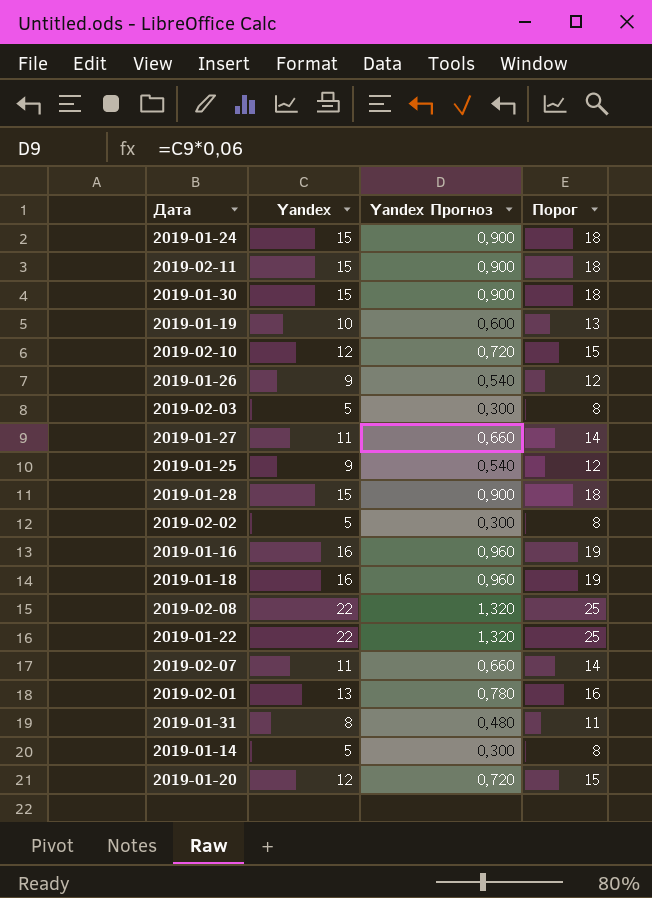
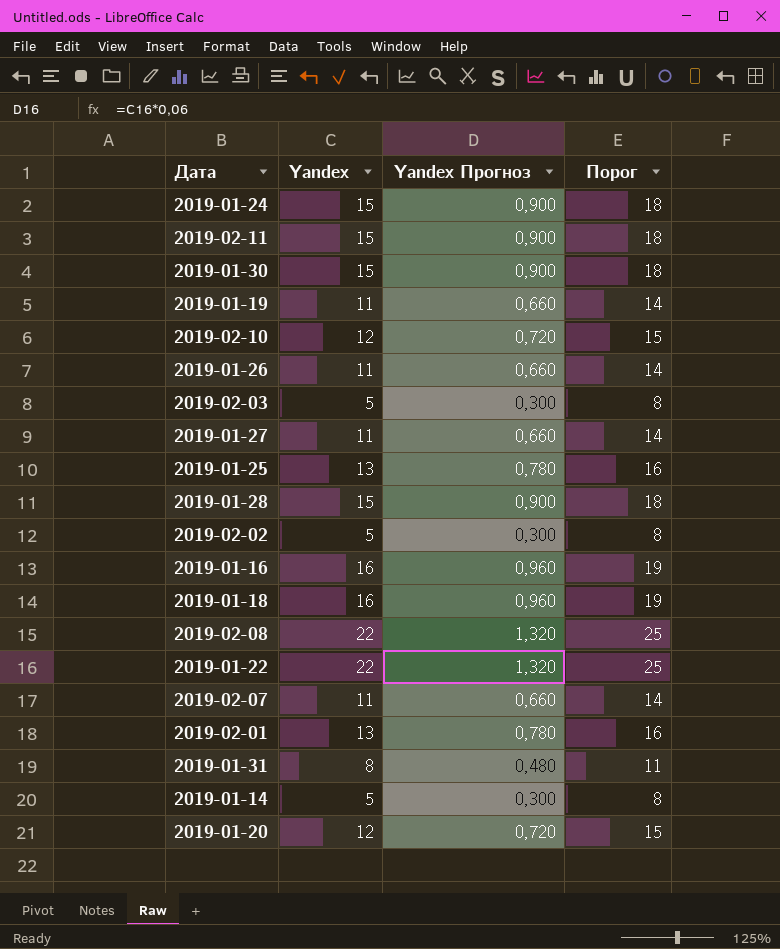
2019-01-19 | Yandex: 10 -> 11
2019-01-19 | Yandex Прогноз: 0,600 -> 0,660
2019-01-19 | Порог: 13 -> 14
2019-01-26 | Yandex: 9 -> 11
2019-01-26 | Yandex Прогноз: 0,540 -> 0,660
2019-01-26 | Порог: 12 -> 14
2019-01-25 | Yandex: 9 -> 13
2019-01-25 | Yandex Прогноз: 0,540 -> 0,780
2019-01-25 | Порог: 12 -> 16

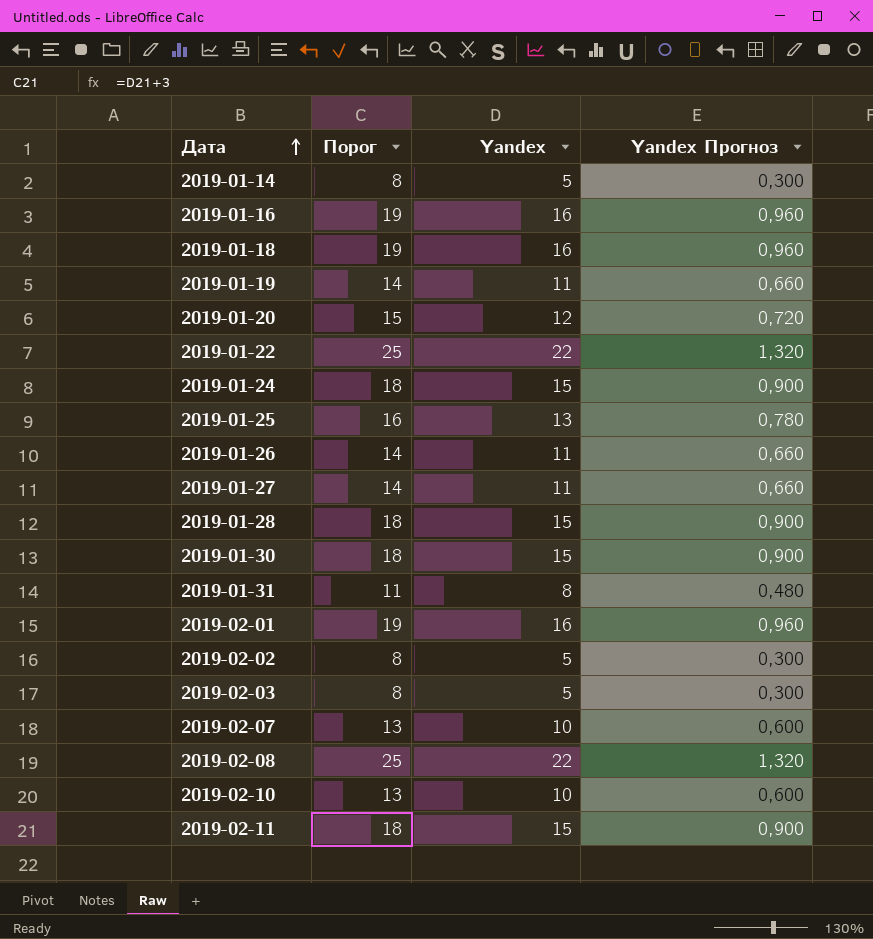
row order: none -> Дата ascending
column Порог | position: 4 -> 2
2019-02-01 | Порог: 16 -> 19
2019-02-01 | Yandex: 13 -> 16
2019-02-01 | Yandex Прогноз: 0,780 -> 0,960
2019-02-07 | Порог: 14 -> 13
2019-02-07 | Yandex: 11 -> 10
2019-02-07 | Yandex Прогноз: 0,660 -> 0,600
2019-02-10 | Порог: 15 -> 13
2019-02-10 | Yandex: 12 -> 10
2019-02-10 | Yandex Прогноз: 0,720 -> 0,600

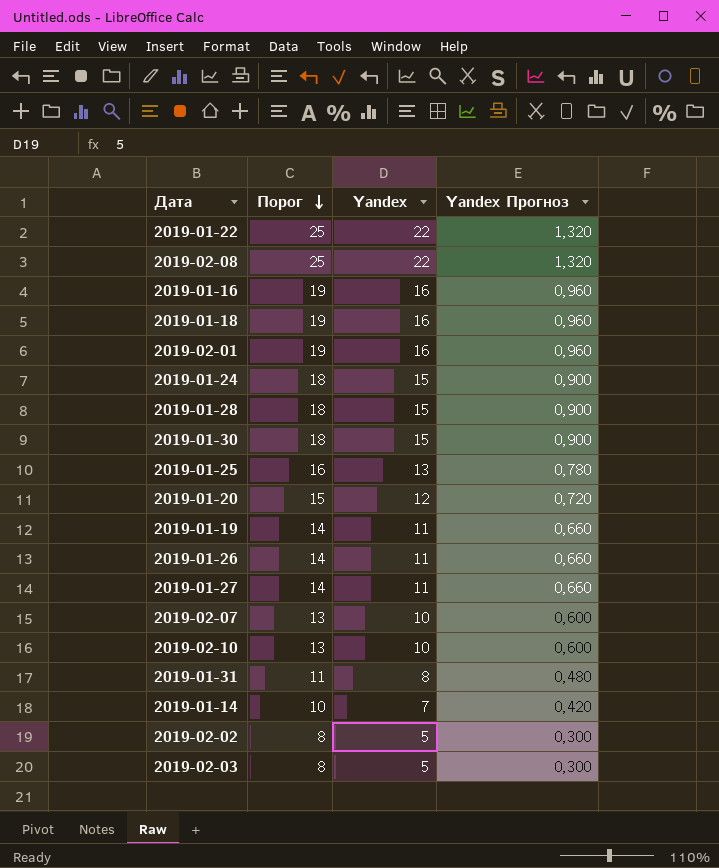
row order: Дата ascending -> Порог descending
row 2019-02-11: 18 | 15 | 0,900 -> none
2019-01-14 | Порог: 8 -> 10
2019-01-14 | Yandex: 5 -> 7
2019-01-14 | Yandex Прогноз: 0,300 -> 0,420

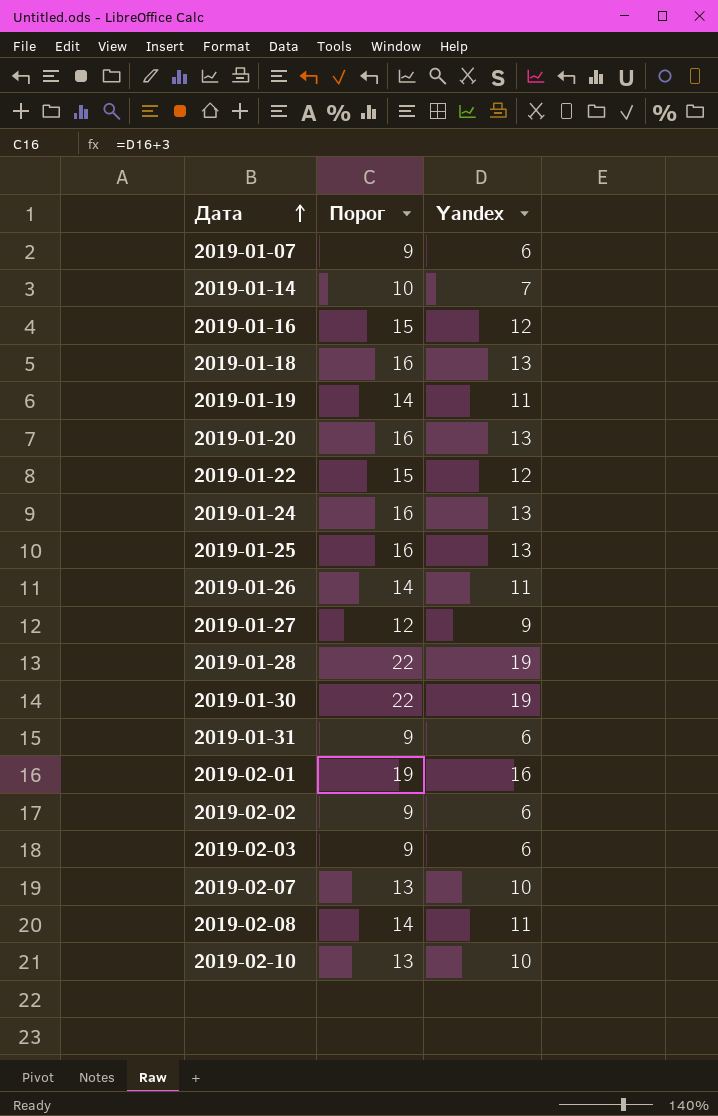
row order: Порог descending -> Дата ascending
column Yandex Прогноз | formula: [Yandex] * 0,06 -> none
row 2019-01-07: none -> 9 | 6
2019-01-16 | Порог: 19 -> 15
2019-01-16 | Yandex: 16 -> 12
2019-01-18 | Порог: 19 -> 16
2019-01-18 | Yandex: 16 -> 13
2019-01-20 | Порог: 15 -> 16
2019-01-20 | Yandex: 12 -> 13
2019-01-22 | Порог: 25 -> 15
2019-01-22 | Yandex: 22 -> 12
2019-01-24 | Порог: 18 -> 16
2019-01-24 | Yandex: 15 -> 13
2019-01-27 | Порог: 14 -> 12
2019-01-27 | Yandex: 11 -> 9
2019-01-28 | Порог: 18 -> 22
2019-01-28 | Yandex: 15 -> 19
2019-01-30 | Порог: 18 -> 22
2019-01-30 | Yandex: 15 -> 19
2019-01-31 | Порог: 11 -> 9
2019-01-31 | Yandex: 8 -> 6
2019-02-02 | Порог: 8 -> 9
2019-02-02 | Yandex: 5 -> 6
2019-02-03 | Порог: 8 -> 9
2019-02-03 | Yandex: 5 -> 6
2019-02-08 | Порог: 25 -> 14
2019-02-08 | Yandex: 22 -> 11

